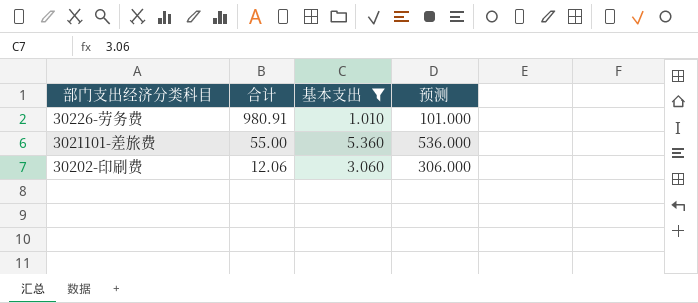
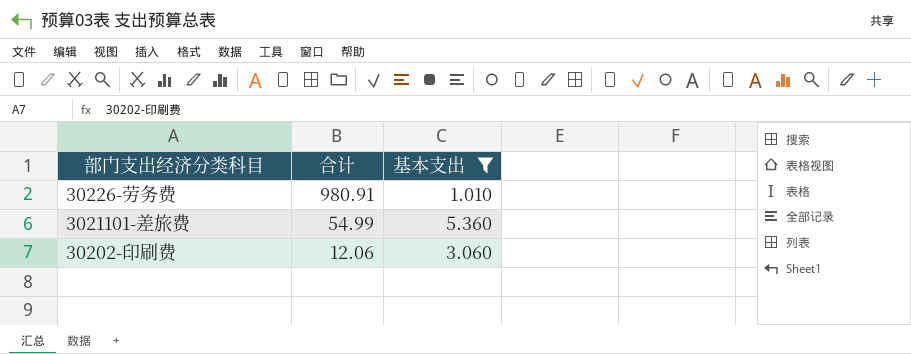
column 预测 | formula: [基本支出] * 100 -> none
3021101-差旅费 | 合计: 55.00 -> 54.99

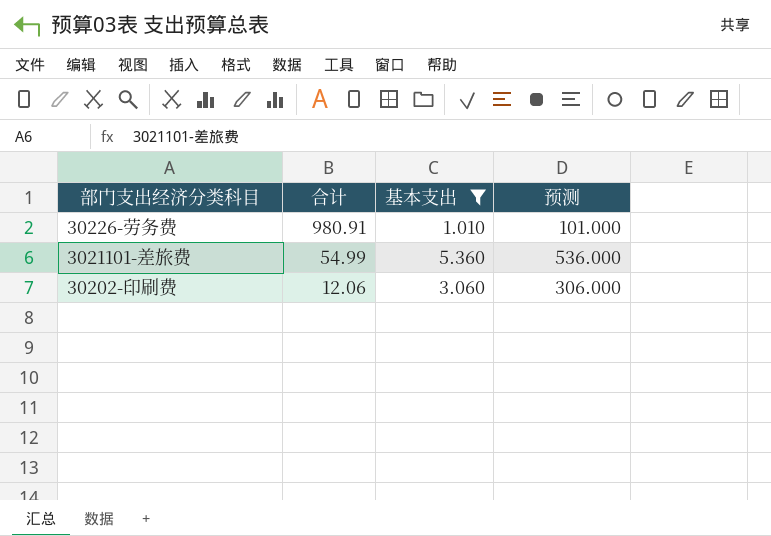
column 预测 | formula: none -> [基本支出] * 100

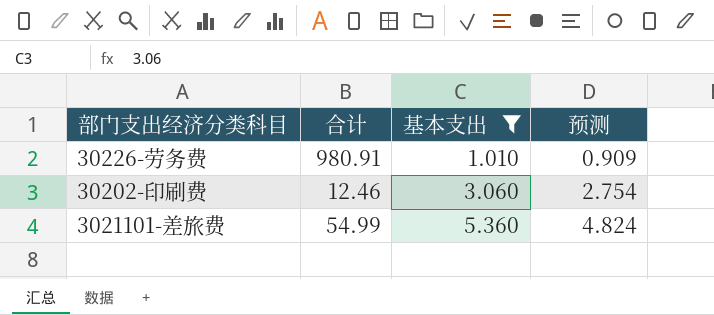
row order: 合计 descending -> 基本支出 ascending
column 预测 | formula: [基本支出] * 100 -> [基本支出] * 0.9
30202-印刷费 | 合计: 12.06 -> 12.46

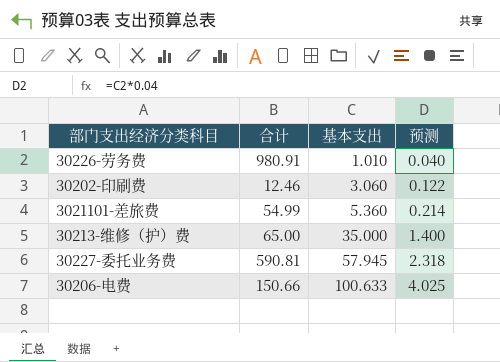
filter: 基本支出 <= 5.360 -> none
column 预测 | formula: [基本支出] * 0.9 -> [基本支出] * 0.04

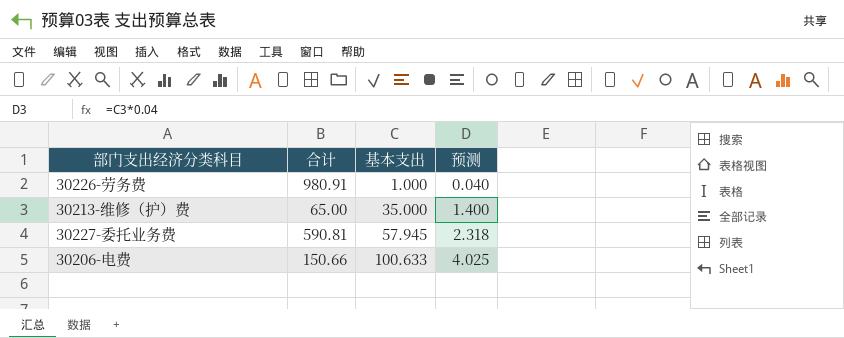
row 30202-印刷费: 12.46 | 3.060 | 0.122 -> none
row 3021101-差旅费: 54.99 | 5.360 | 0.214 -> none
30226-劳务费 | 基本支出: 1.010 -> 1.000

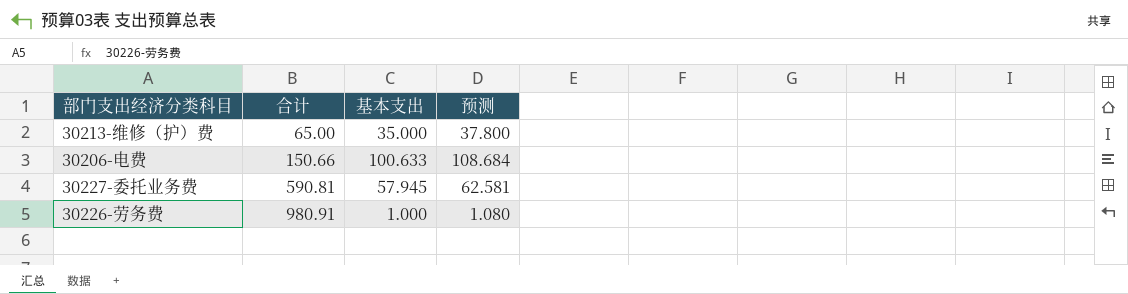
row order: 基本支出 ascending -> 合计 ascending
column 预测 | formula: [基本支出] * 0.04 -> [基本支出] * 1.08

